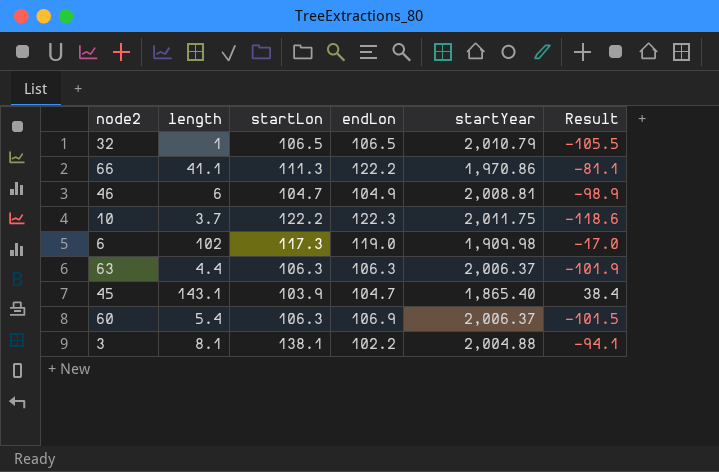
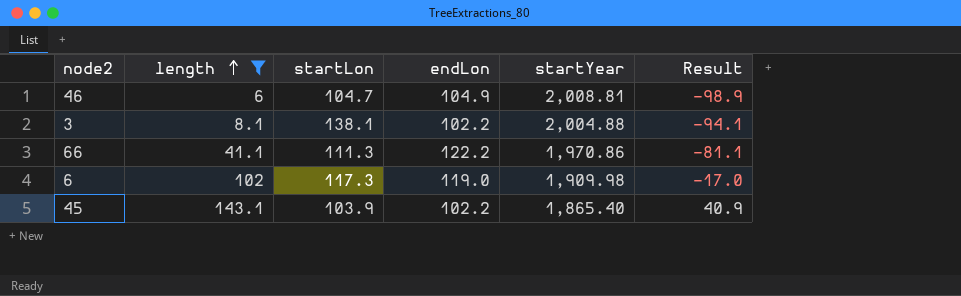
filter: none -> length >= 6
row order: none -> length ascending
45 | endLon: 104.7 -> 102.2
45 | Result: 38.4 -> 40.9

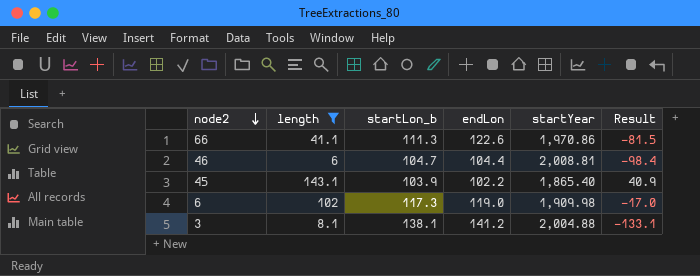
row order: length ascending -> node2 descending
column name: startLon -> startLon_b
66 | endLon: 122.2 -> 122.6
66 | Result: -81.1 -> -81.5
46 | endLon: 104.9 -> 104.4
46 | Result: -98.9 -> -98.4
3 | endLon: 102.2 -> 141.2
3 | Result: -94.1 -> -133.1

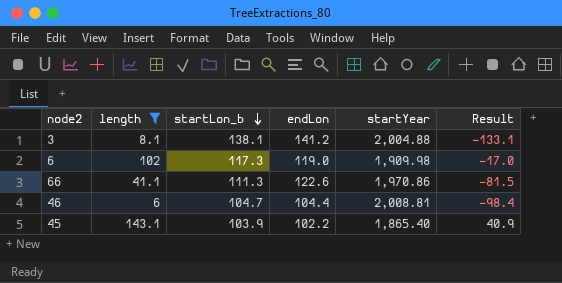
row order: node2 descending -> startLon_b descending

